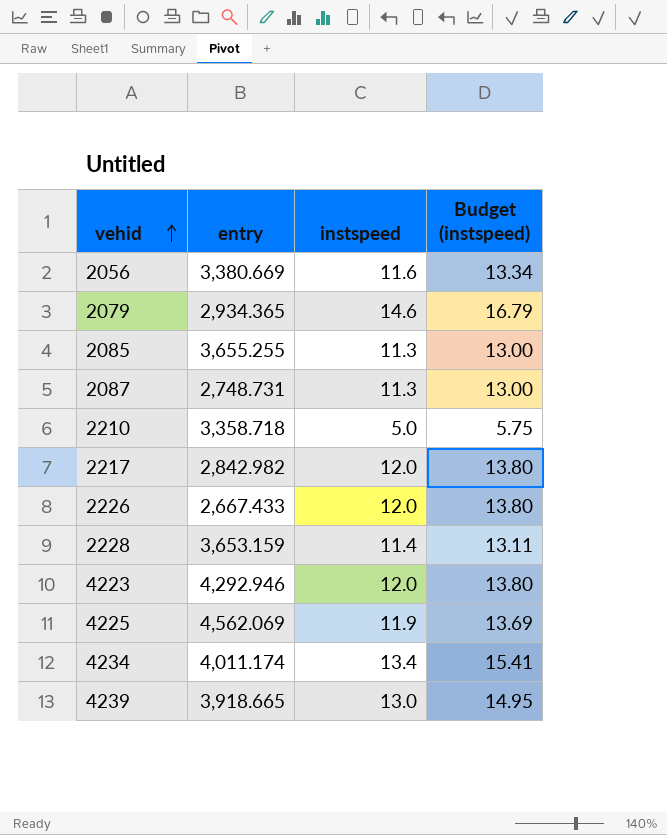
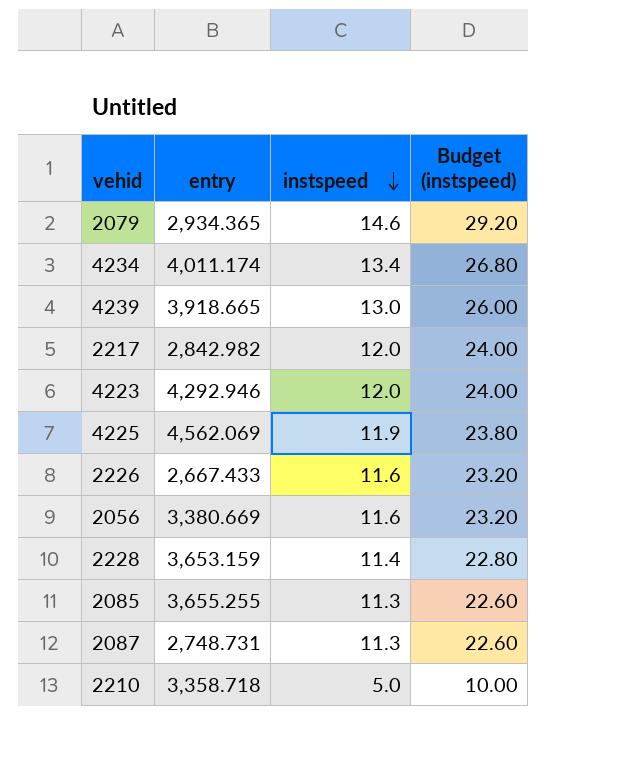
row order: vehid ascending -> instspeed descending
column Budget (instspeed) | formula: [instspeed] * 1.15 -> [instspeed] * 2
2226 | instspeed: 12.0 -> 11.6

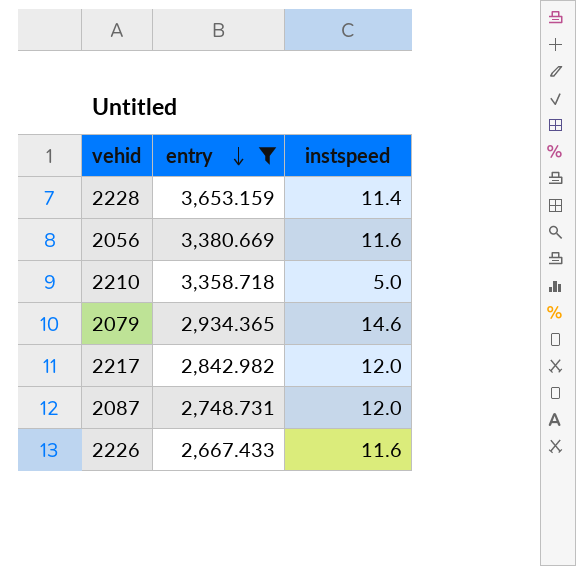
filter: none -> entry <= 3,653.159
row order: instspeed descending -> entry descending
column Budget (instspeed) | formula: [instspeed] * 2 -> none
2087 | instspeed: 11.3 -> 12.0

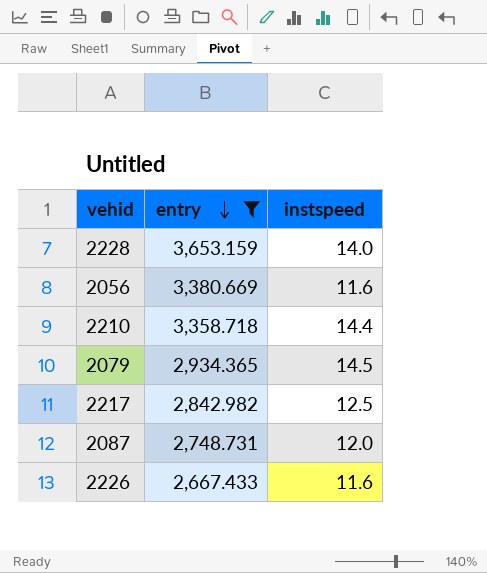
2228 | instspeed: 11.4 -> 14.0
2210 | instspeed: 5.0 -> 14.4
2079 | instspeed: 14.6 -> 14.5
2217 | instspeed: 12.0 -> 12.5

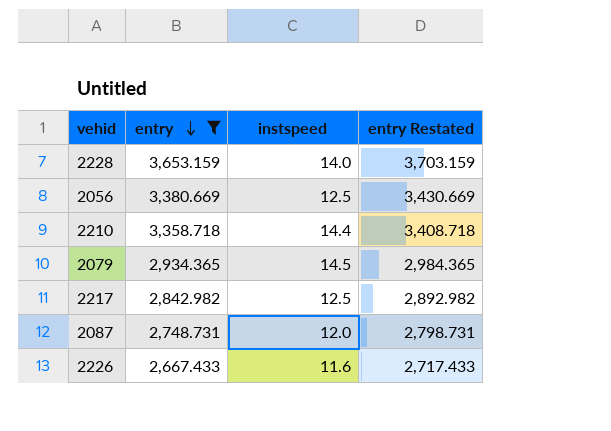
column entry Restated | formula: none -> [entry] + 50
2056 | instspeed: 11.6 -> 12.5

